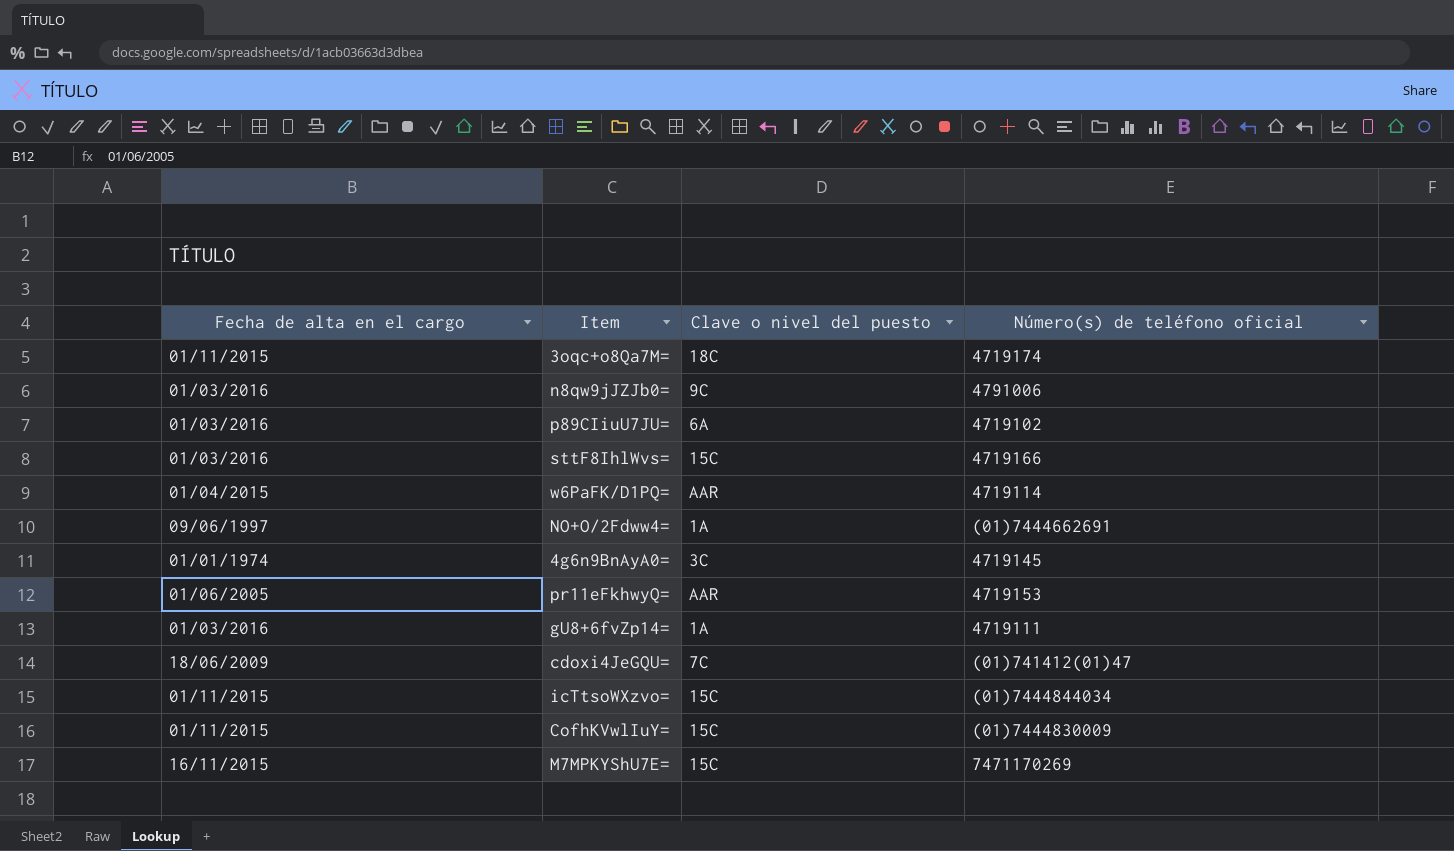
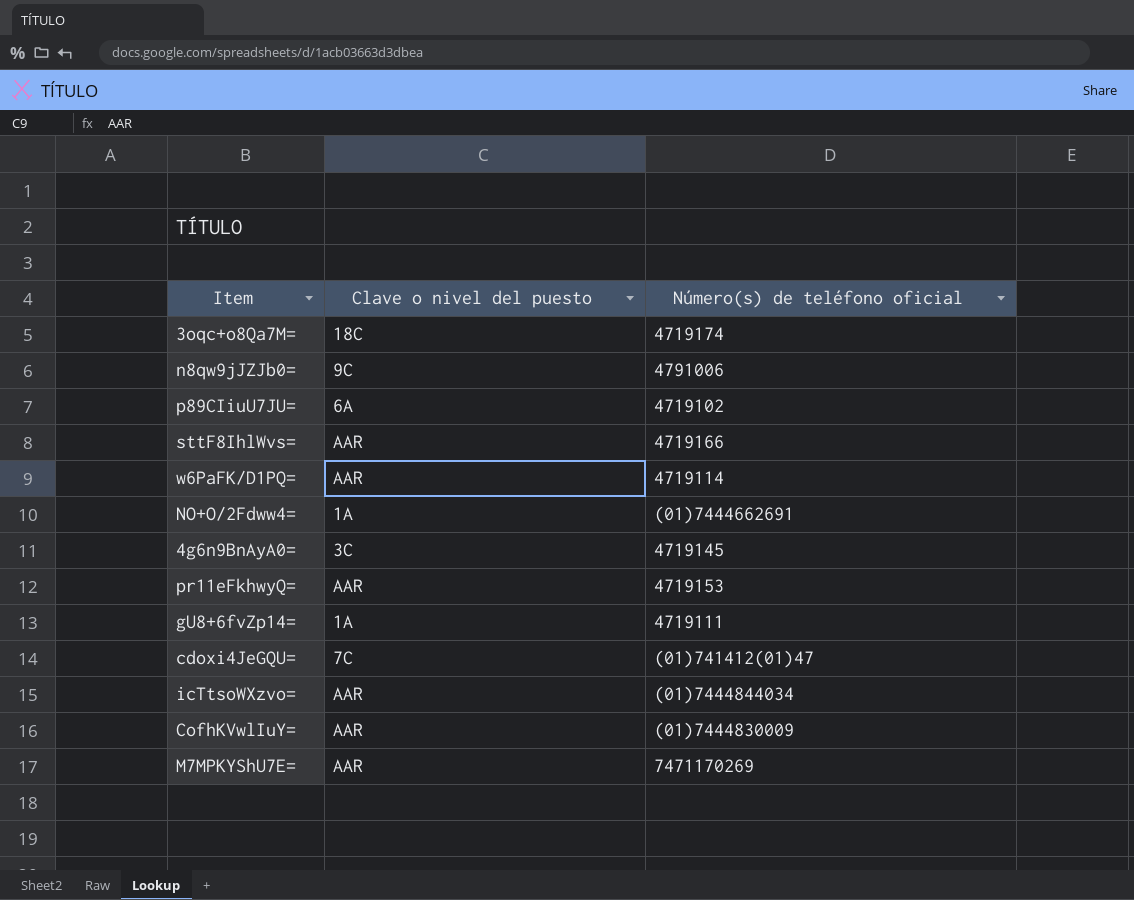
column Fecha de alta en el cargo | position: 1 -> none
sttF8IhlWvs= | Clave o nivel del puesto: 15C -> AAR
icTtsoWXzvo= | Clave o nivel del puesto: 15C -> AAR
CofhKVwlIuY= | Clave o nivel del puesto: 15C -> AAR
M7MPKYShU7E= | Clave o nivel del puesto: 15C -> AAR

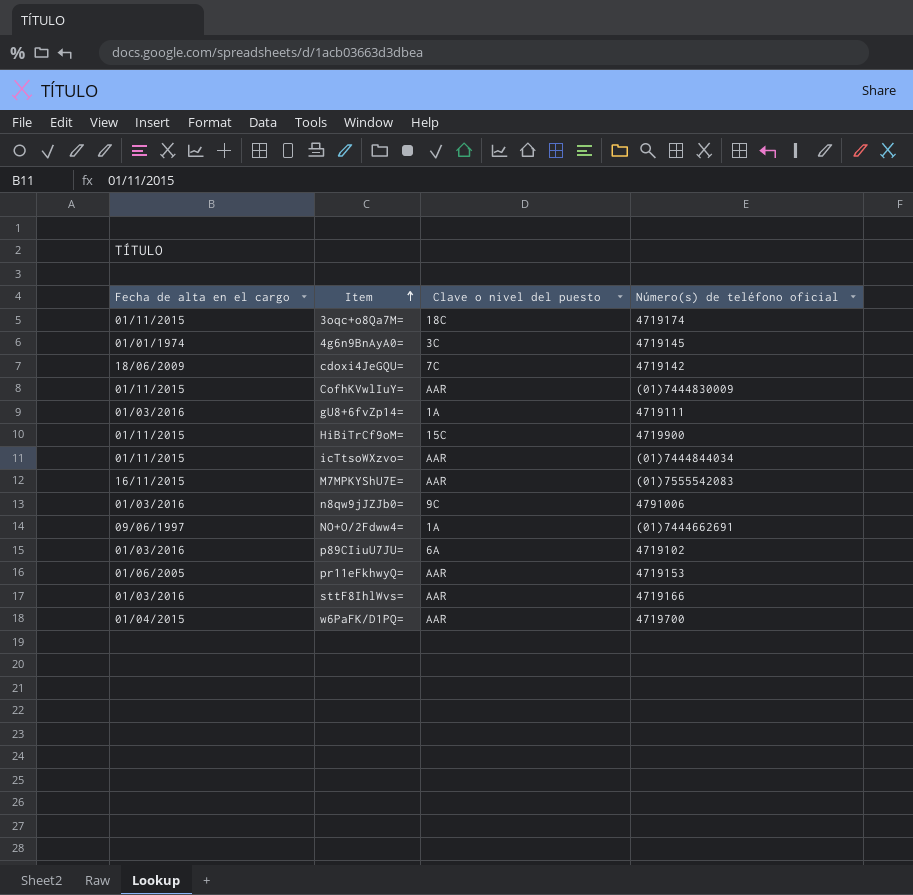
row order: none -> Item ascending
column Fecha de alta en el cargo | position: none -> 1
cdoxi4JeGQU= | Número(s) de teléfono oficial: (01)741412(01)47 -> 4719142
row HiBiTrCf9oM=: none -> 01/11/2015 | 15C | 4719900
M7MPKYShU7E= | Número(s) de teléfono oficial: 7471170269 -> (01)7555542083
w6PaFK/D1PQ= | Número(s) de teléfono oficial: 4719114 -> 4719700

